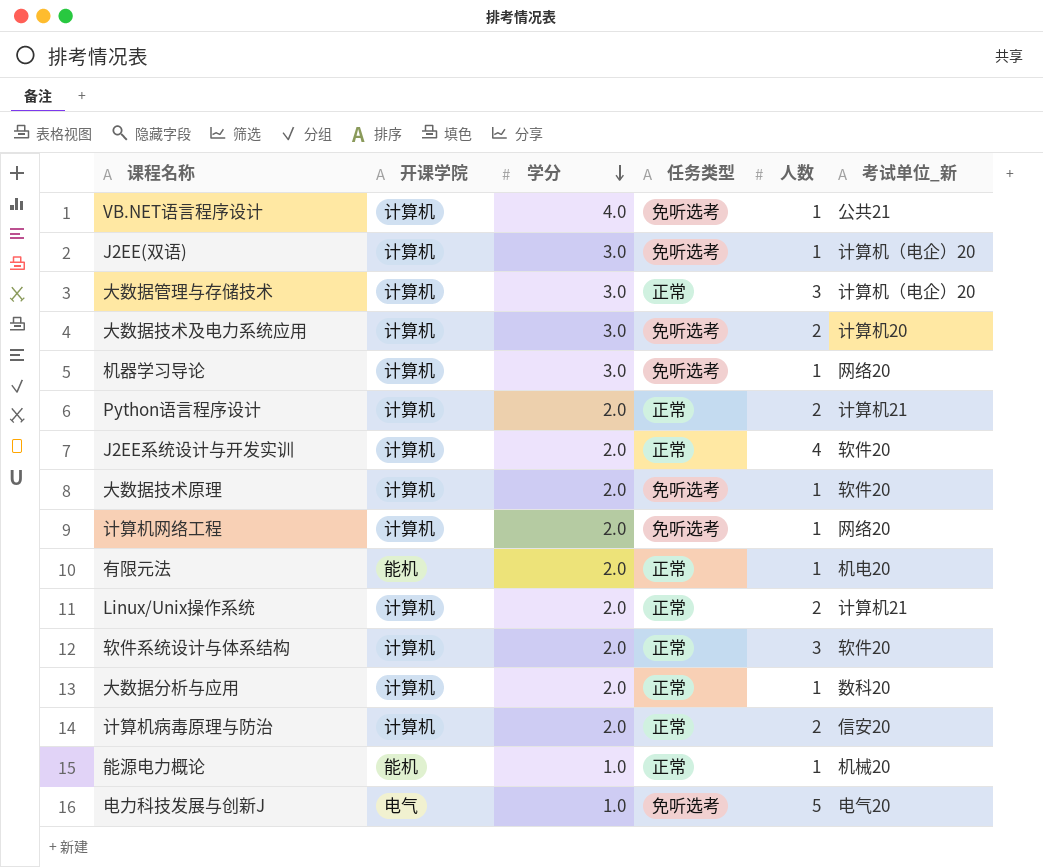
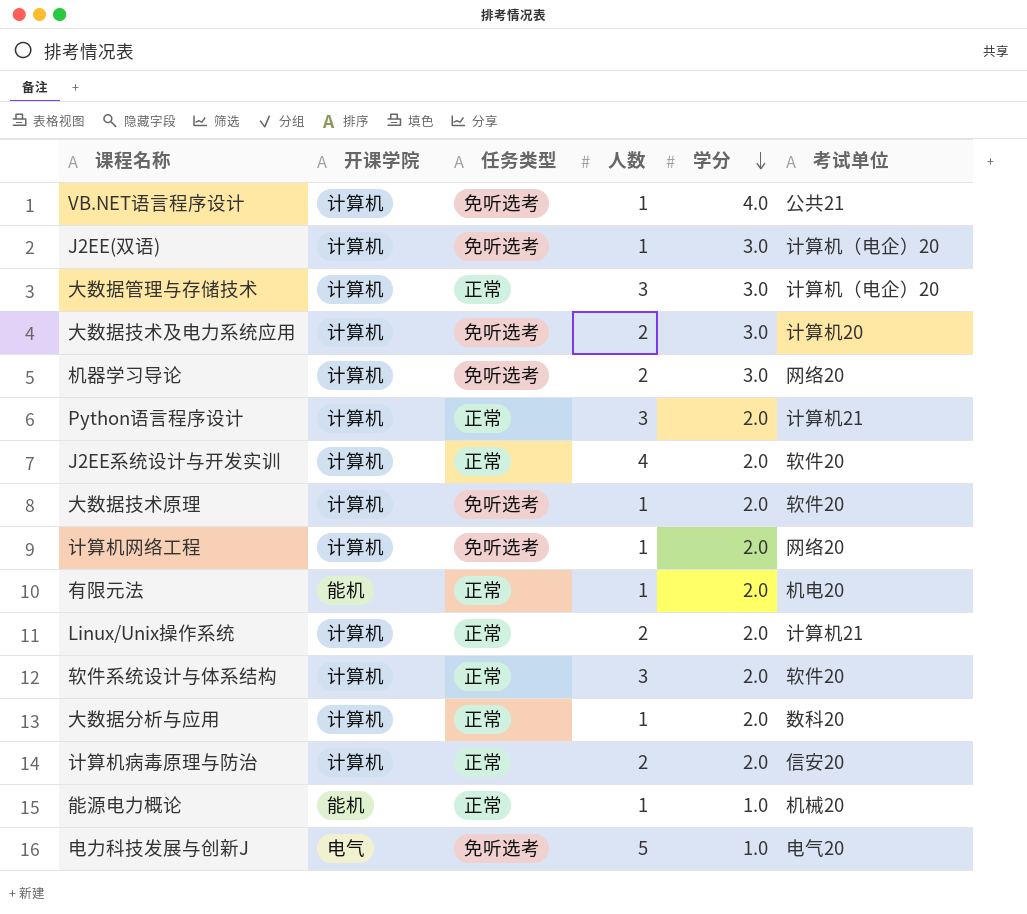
column 学分 | position: 3 -> 5
column name: 考试单位_新 -> 考试单位
机器学习导论 | 人数: 1 -> 2
Python语言程序设计 | 人数: 2 -> 3

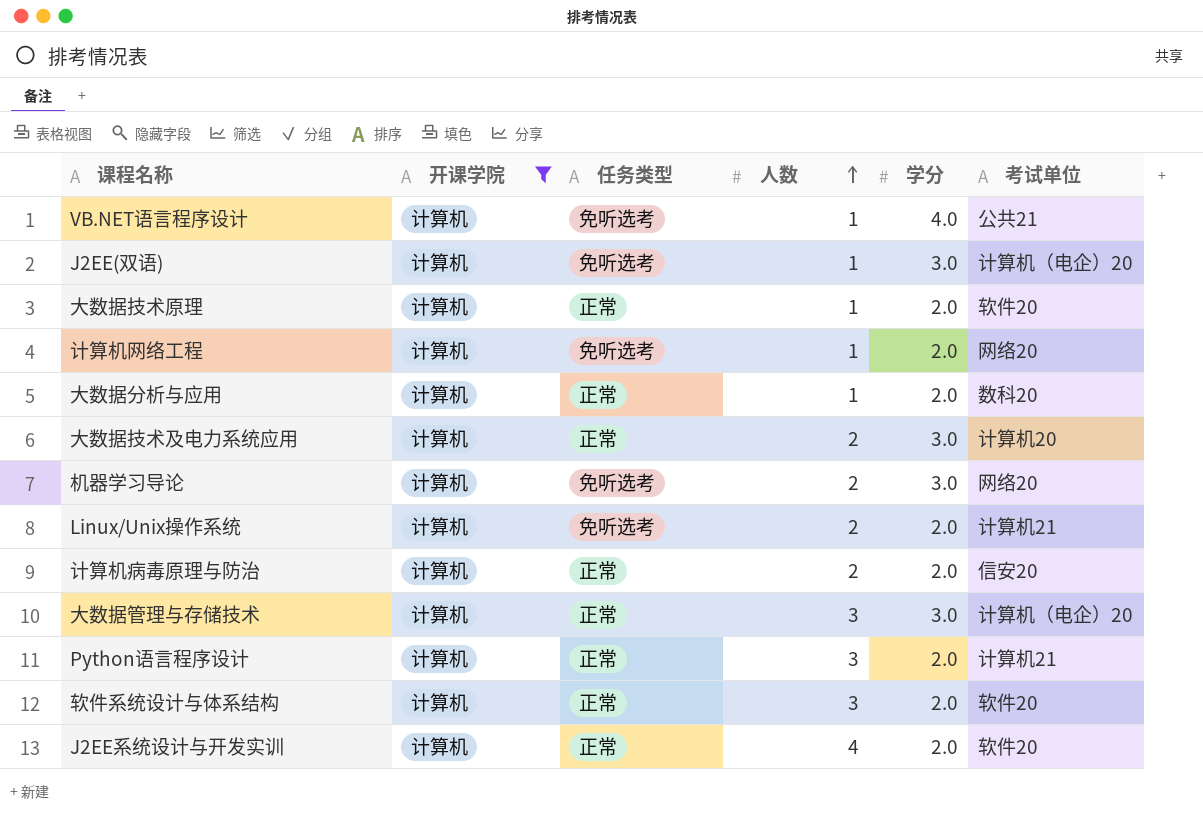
filter: none -> 开课学院 = 计算机
row order: 学分 descending -> 人数 ascending
大数据技术原理 | 任务类型: 免听选考 -> 正常
大数据技术及电力系统应用 | 任务类型: 免听选考 -> 正常
Linux/Unix操作系统 | 任务类型: 正常 -> 免听选考

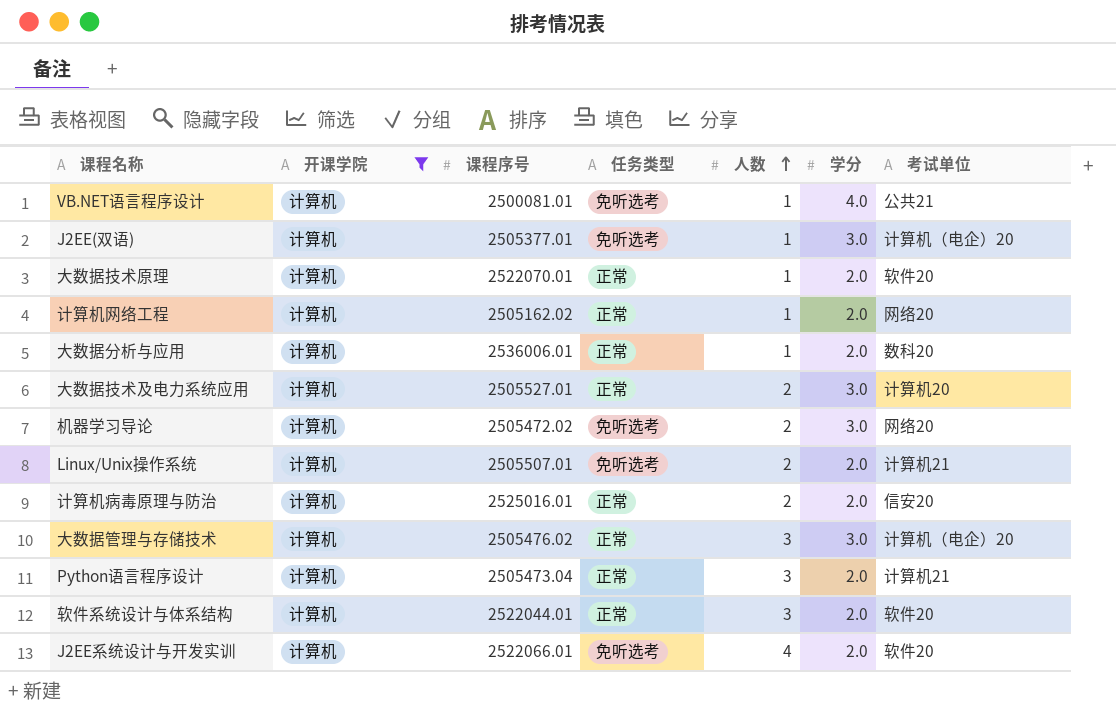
column 课程序号 | position: none -> 3
计算机网络工程 | 任务类型: 免听选考 -> 正常
J2EE系统设计与开发实训 | 任务类型: 正常 -> 免听选考

